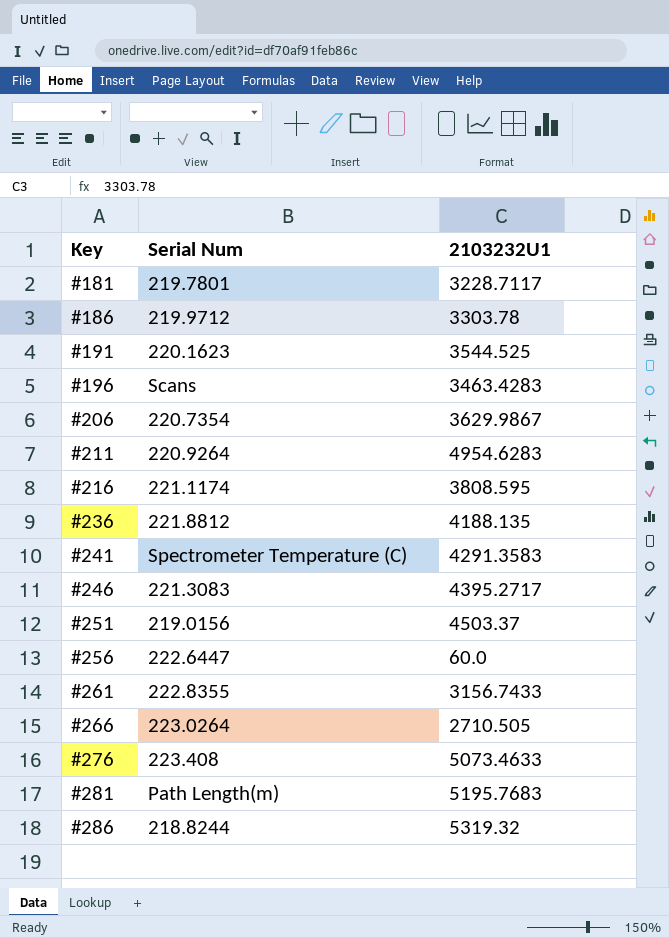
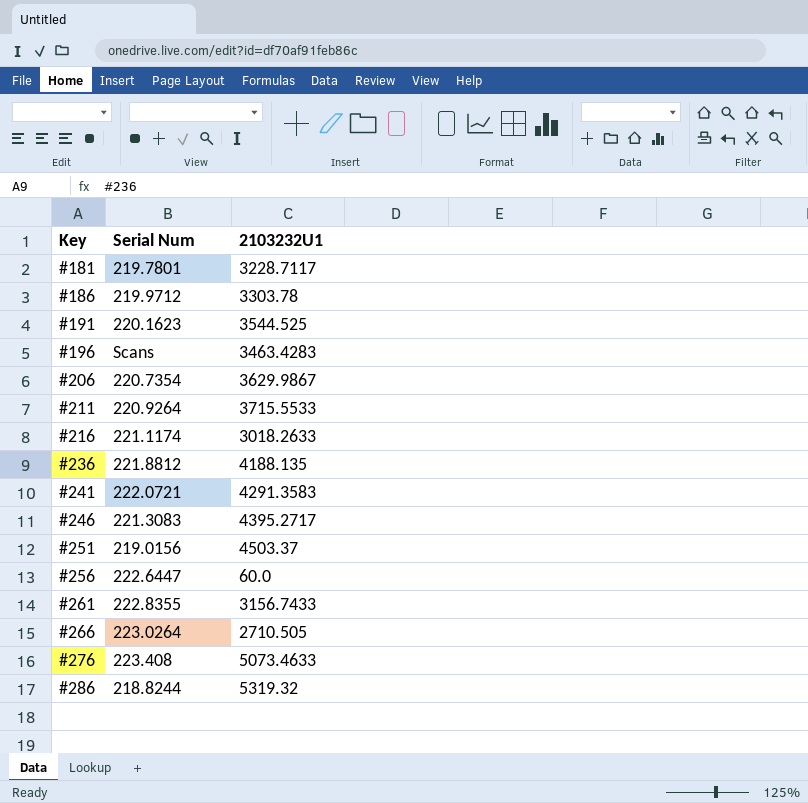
row #281: Path Length(m) | 5195.7683 -> none
#211 | 2103232U1: 4954.6283 -> 3715.5533
#216 | 2103232U1: 3808.595 -> 3018.2633
#241 | Serial Num: Spectrometer Temperature (C) -> 222.0721

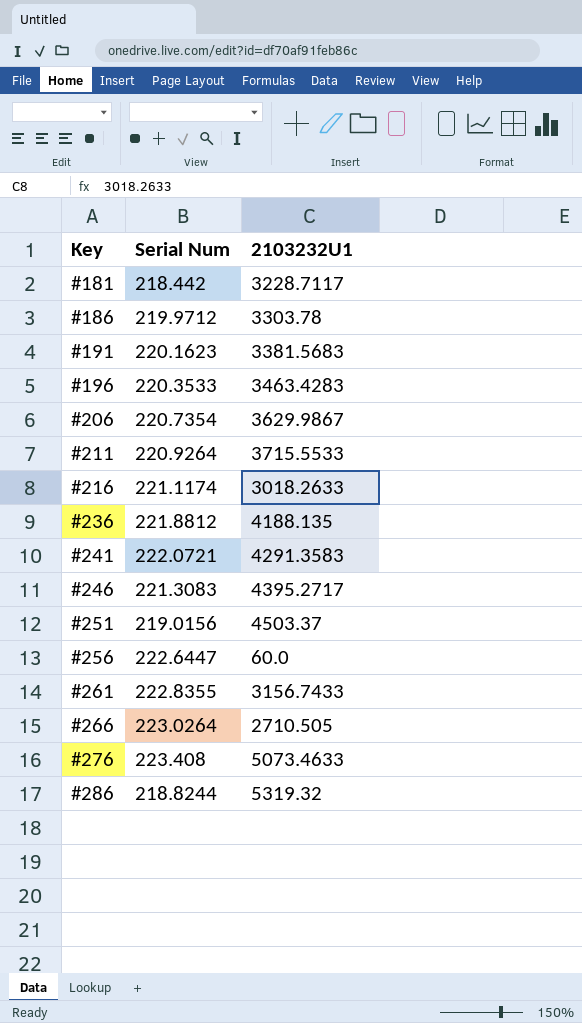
#181 | Serial Num: 219.7801 -> 218.442
#191 | 2103232U1: 3544.525 -> 3381.5683
#196 | Serial Num: Scans -> 220.3533

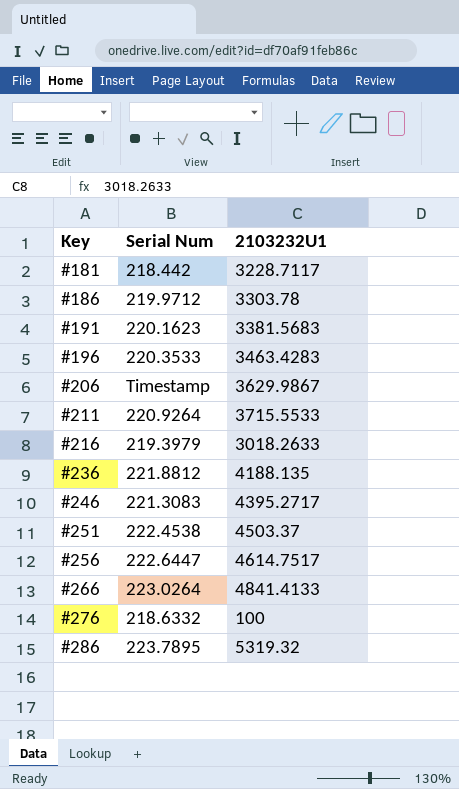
row #241: 222.0721 | 4291.3583 -> none
row #261: 222.8355 | 3156.7433 -> none
#206 | Serial Num: 220.7354 -> Timestamp
#216 | Serial Num: 221.1174 -> 219.3979
#251 | Serial Num: 219.0156 -> 222.4538
#256 | 2103232U1: 60.0 -> 4614.7517
#266 | 2103232U1: 2710.505 -> 4841.4133
#276 | Serial Num: 223.408 -> 218.6332
#276 | 2103232U1: 5073.4633 -> 100
#286 | Serial Num: 218.8244 -> 223.7895

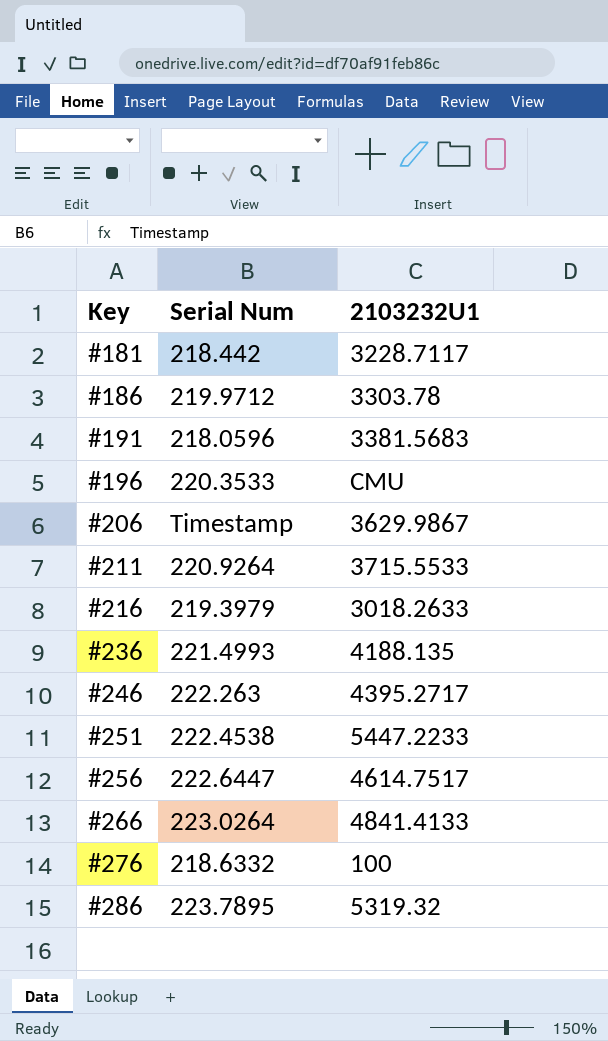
#191 | Serial Num: 220.1623 -> 218.0596
#196 | 2103232U1: 3463.4283 -> CMU
#236 | Serial Num: 221.8812 -> 221.4993
#246 | Serial Num: 221.3083 -> 222.263
#251 | 2103232U1: 4503.37 -> 5447.2233

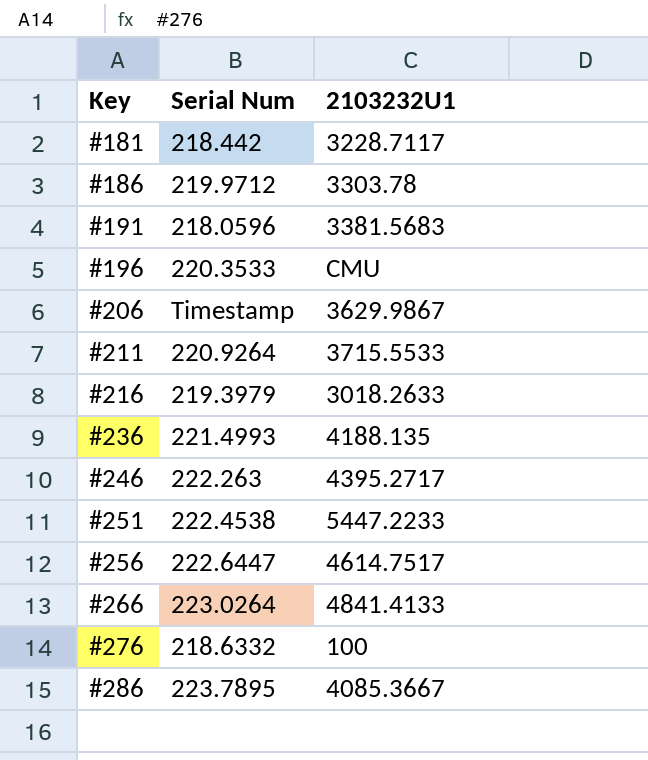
#286 | 2103232U1: 5319.32 -> 4085.3667

